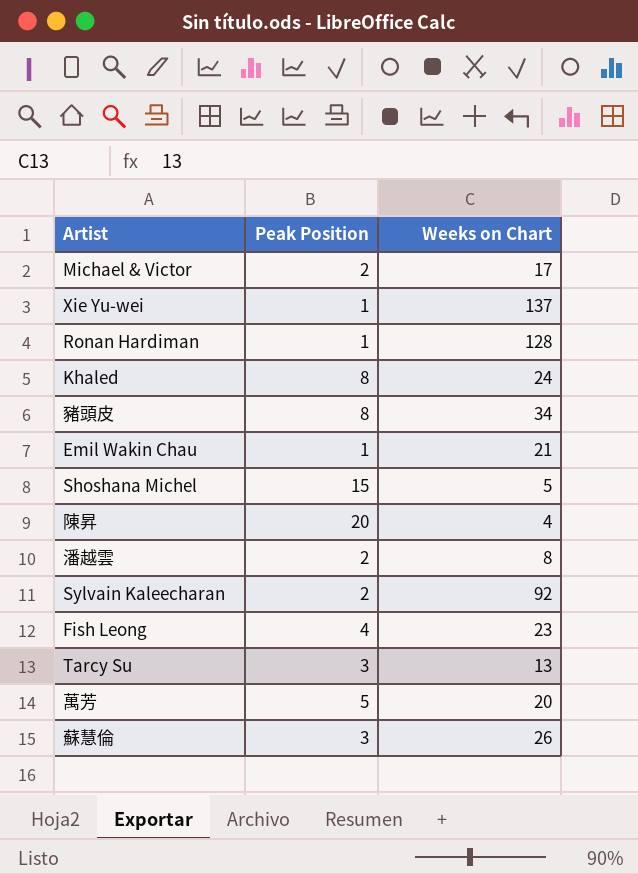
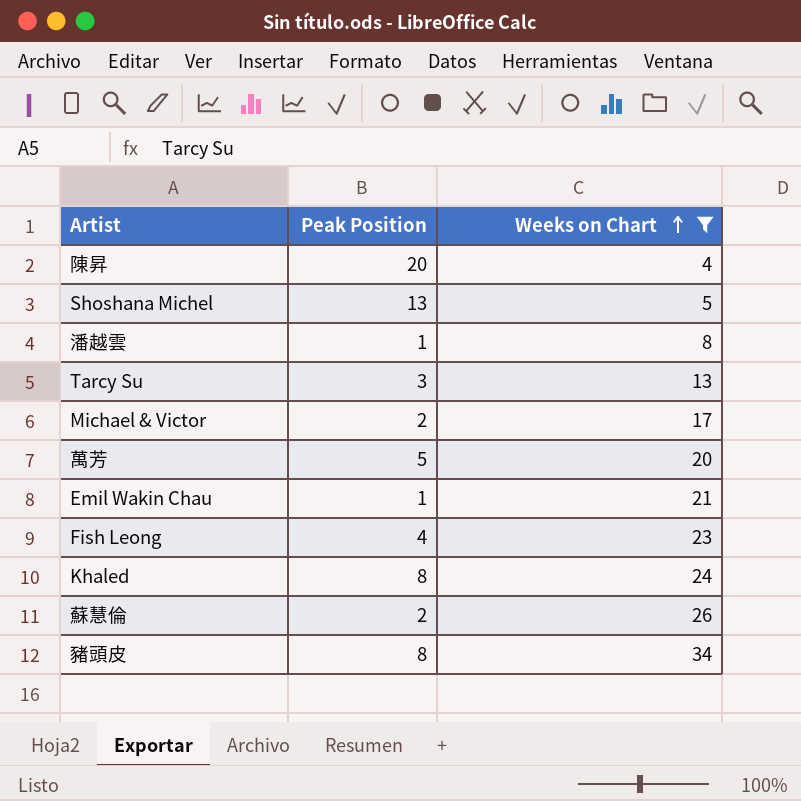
filter: none -> Weeks on Chart <= 34
row order: none -> Weeks on Chart ascending
Shoshana Michel | Peak Position: 15 -> 13
潘越雲 | Peak Position: 2 -> 1
蘇慧倫 | Peak Position: 3 -> 2

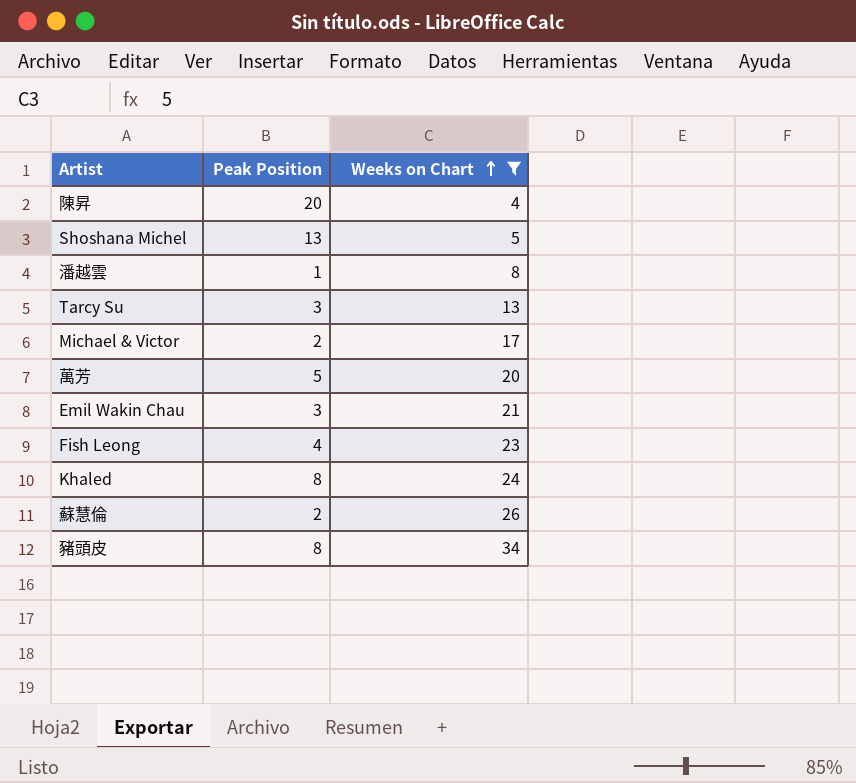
Emil Wakin Chau | Peak Position: 1 -> 3

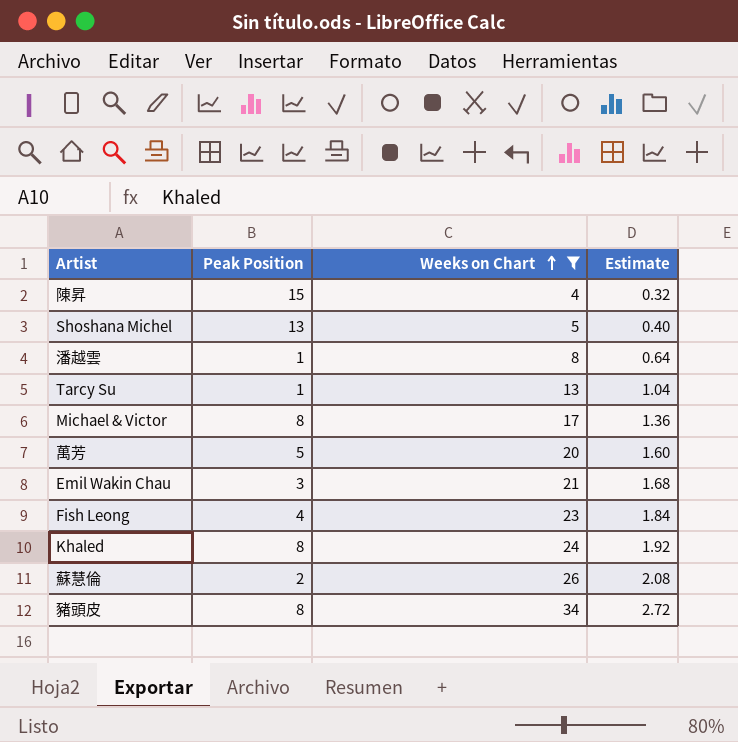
column Estimate | formula: none -> [Weeks on Chart] * 0.08
陳昇 | Peak Position: 20 -> 15
Tarcy Su | Peak Position: 3 -> 1
Michael & Victor | Peak Position: 2 -> 8

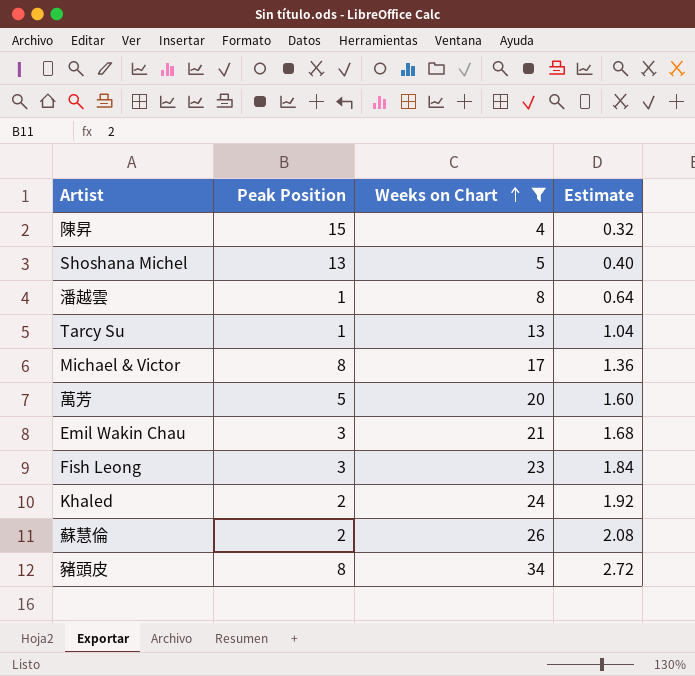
Fish Leong | Peak Position: 4 -> 3
Khaled | Peak Position: 8 -> 2

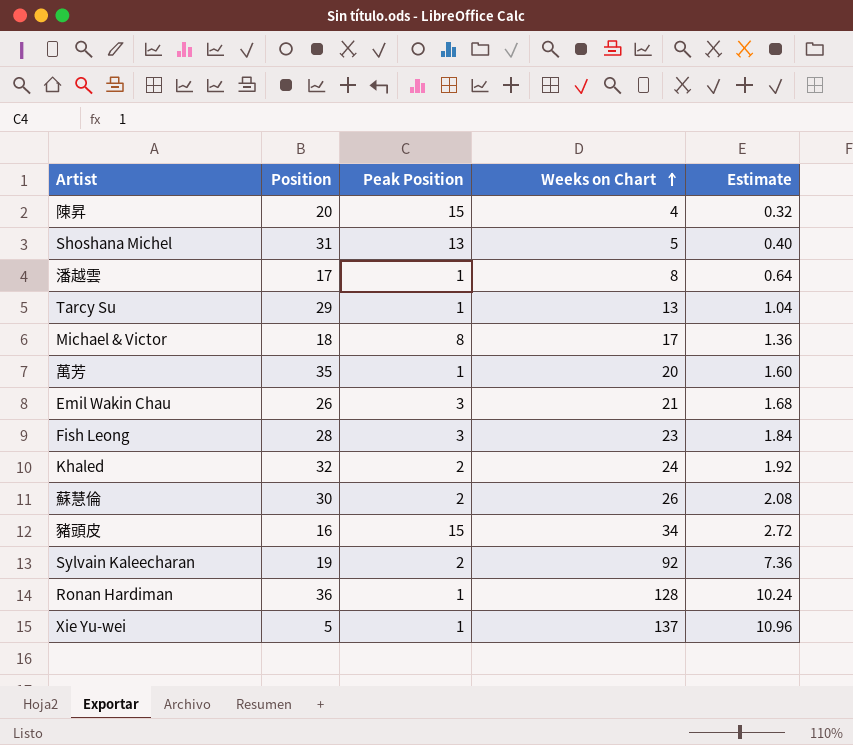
filter: Weeks on Chart <= 34 -> none
column Position | position: none -> 2
萬芳 | Peak Position: 5 -> 1
豬頭皮 | Peak Position: 8 -> 15

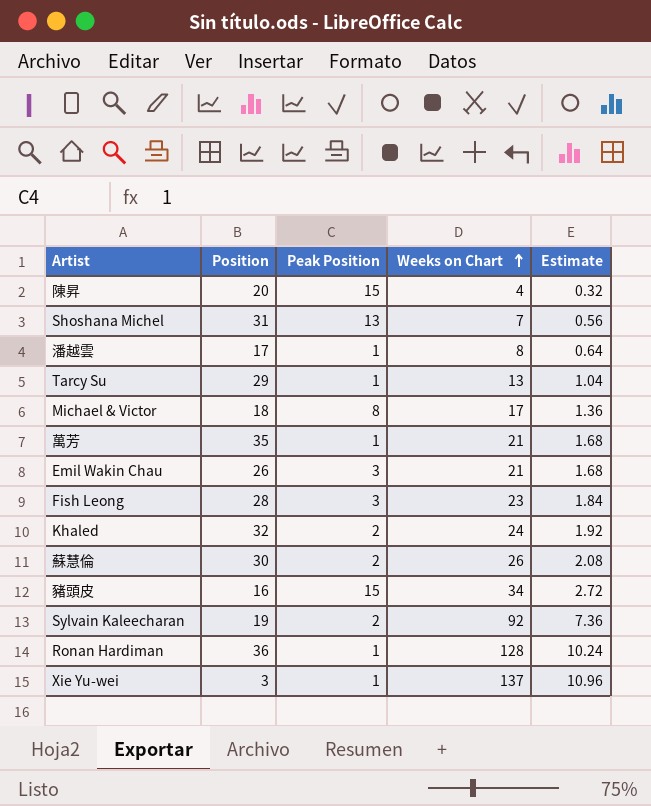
Shoshana Michel | Weeks on Chart: 5 -> 7
Shoshana Michel | Estimate: 0.40 -> 0.56
萬芳 | Weeks on Chart: 20 -> 21
萬芳 | Estimate: 1.60 -> 1.68
Xie Yu-wei | Position: 5 -> 3

